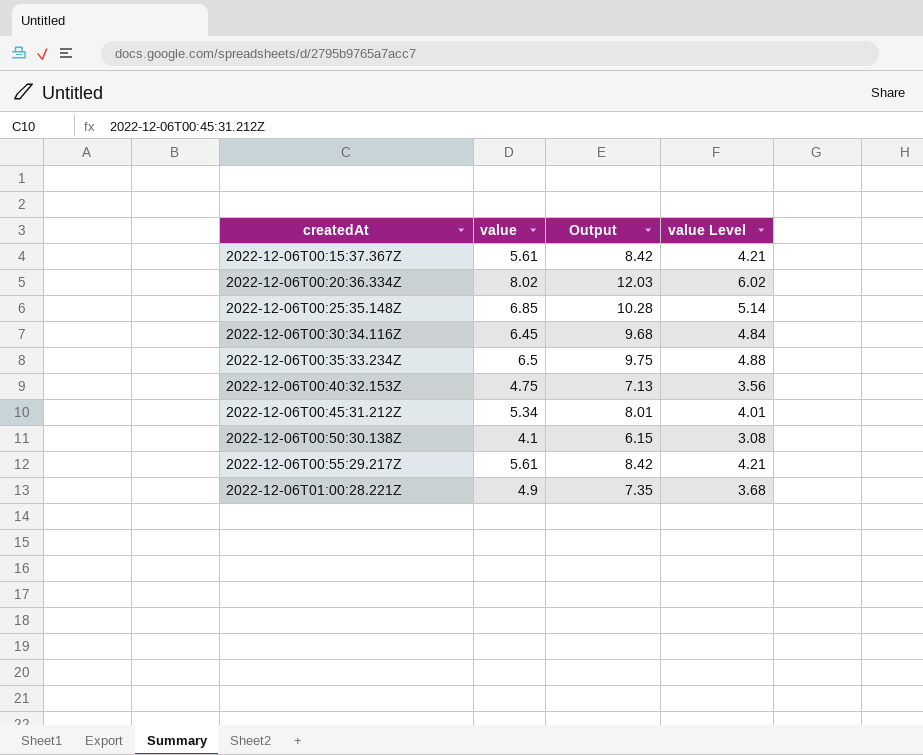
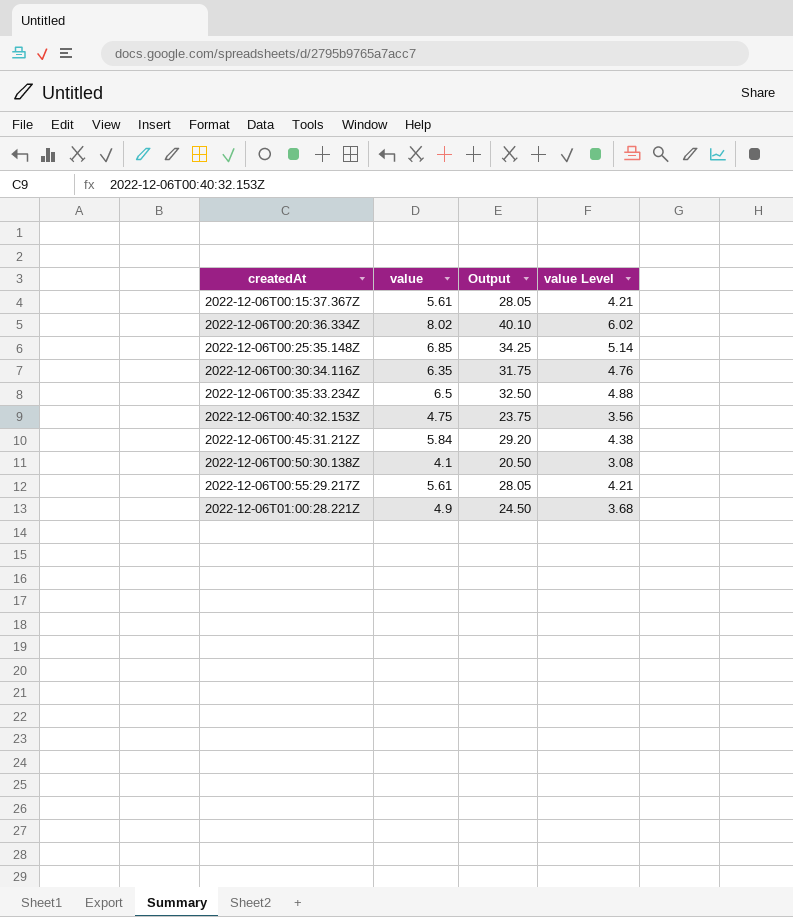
column Output | formula: [value] * 1.5 -> [value] * 5
2022-12-06T00:30:34.116Z | value: 6.45 -> 6.35
2022-12-06T00:30:34.116Z | value Level: 4.84 -> 4.76
2022-12-06T00:45:31.212Z | value: 5.34 -> 5.84
2022-12-06T00:45:31.212Z | value Level: 4.01 -> 4.38

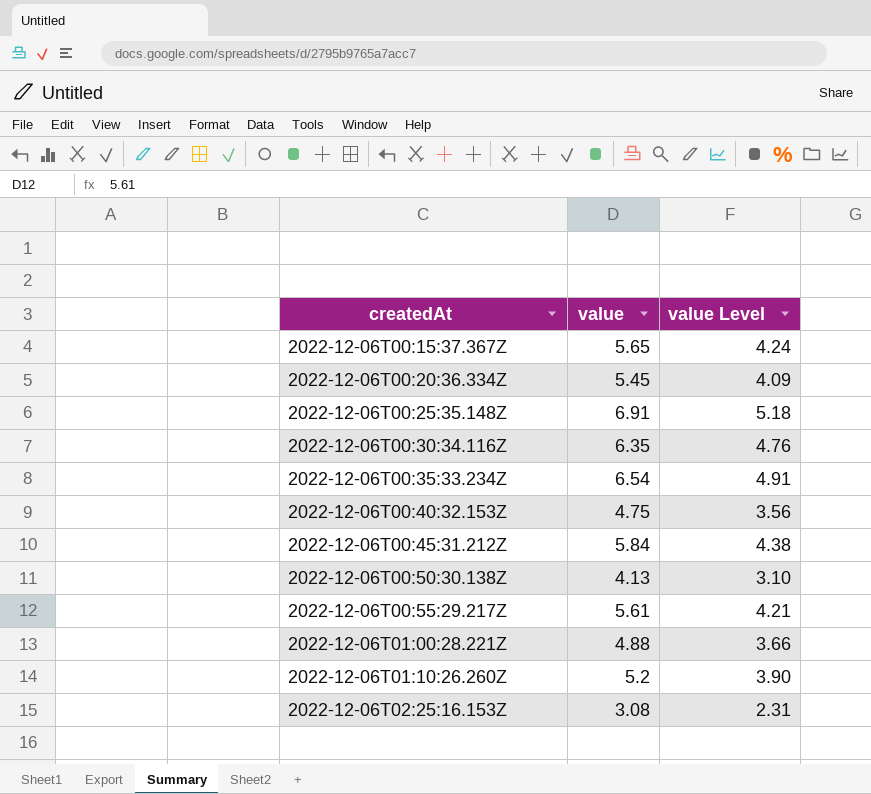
column Output | formula: [value] * 5 -> none
2022-12-06T00:15:37.367Z | value: 5.61 -> 5.65
2022-12-06T00:15:37.367Z | value Level: 4.21 -> 4.24
2022-12-06T00:20:36.334Z | value: 8.02 -> 5.45
2022-12-06T00:20:36.334Z | value Level: 6.02 -> 4.09
2022-12-06T00:25:35.148Z | value: 6.85 -> 6.91
2022-12-06T00:25:35.148Z | value Level: 5.14 -> 5.18
2022-12-06T00:35:33.234Z | value: 6.5 -> 6.54
2022-12-06T00:35:33.234Z | value Level: 4.88 -> 4.91
2022-12-06T00:50:30.138Z | value: 4.1 -> 4.13
2022-12-06T00:50:30.138Z | value Level: 3.08 -> 3.10
2022-12-06T01:00:28.221Z | value: 4.9 -> 4.88
2022-12-06T01:00:28.221Z | value Level: 3.68 -> 3.66
row 2022-12-06T01:10:26.260Z: none -> 5.2 | 3.90
row 2022-12-06T02:25:16.153Z: none -> 3.08 | 2.31

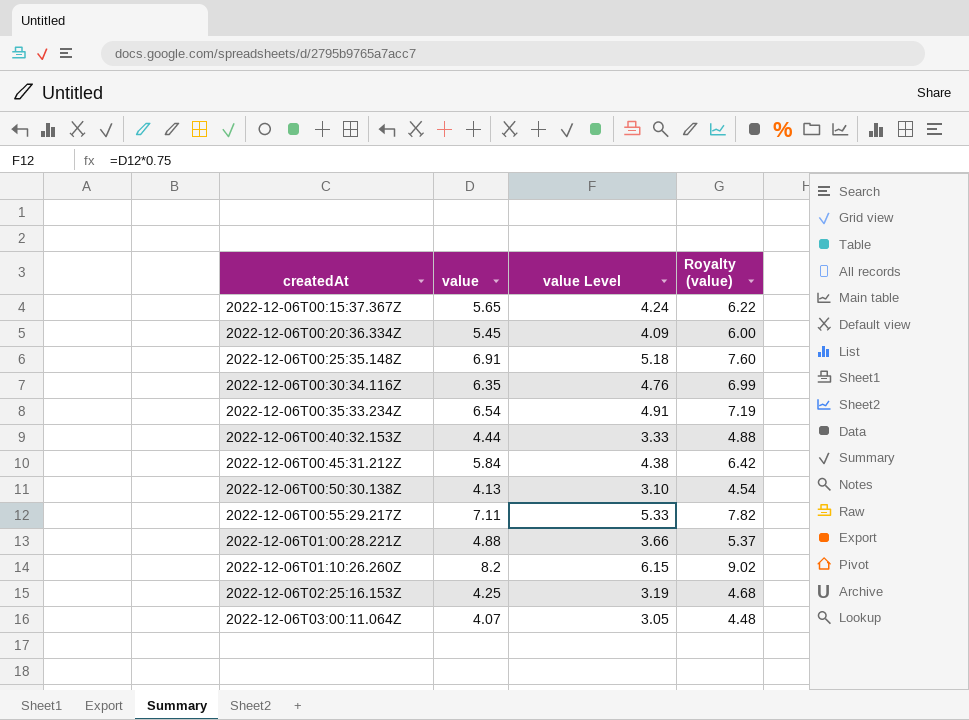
column Royalty (value) | formula: none -> [value] * 1.1
2022-12-06T00:40:32.153Z | value: 4.75 -> 4.44
2022-12-06T00:40:32.153Z | value Level: 3.56 -> 3.33
2022-12-06T00:55:29.217Z | value: 5.61 -> 7.11
2022-12-06T00:55:29.217Z | value Level: 4.21 -> 5.33
2022-12-06T01:10:26.260Z | value: 5.2 -> 8.2
2022-12-06T01:10:26.260Z | value Level: 3.90 -> 6.15
2022-12-06T02:25:16.153Z | value: 3.08 -> 4.25
2022-12-06T02:25:16.153Z | value Level: 2.31 -> 3.19
row 2022-12-06T03:00:11.064Z: none -> 4.07 | 3.05 | 4.48

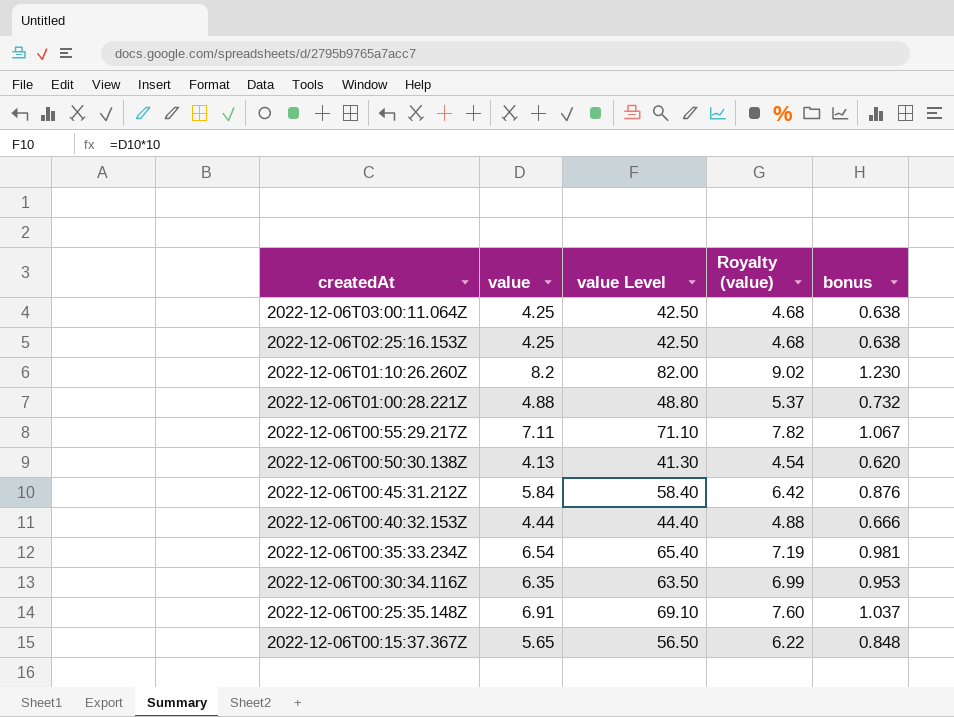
row order: createdAt ascending -> createdAt descending
column value Level | formula: [value] * 0.75 -> [value] * 10
column bonus | formula: none -> [value] * 0.15
row 2022-12-06T00:20:36.334Z: 5.45 | 4.09 | 6.00 -> none
2022-12-06T03:00:11.064Z | value: 4.07 -> 4.25
2022-12-06T03:00:11.064Z | Royalty (value): 4.48 -> 4.68

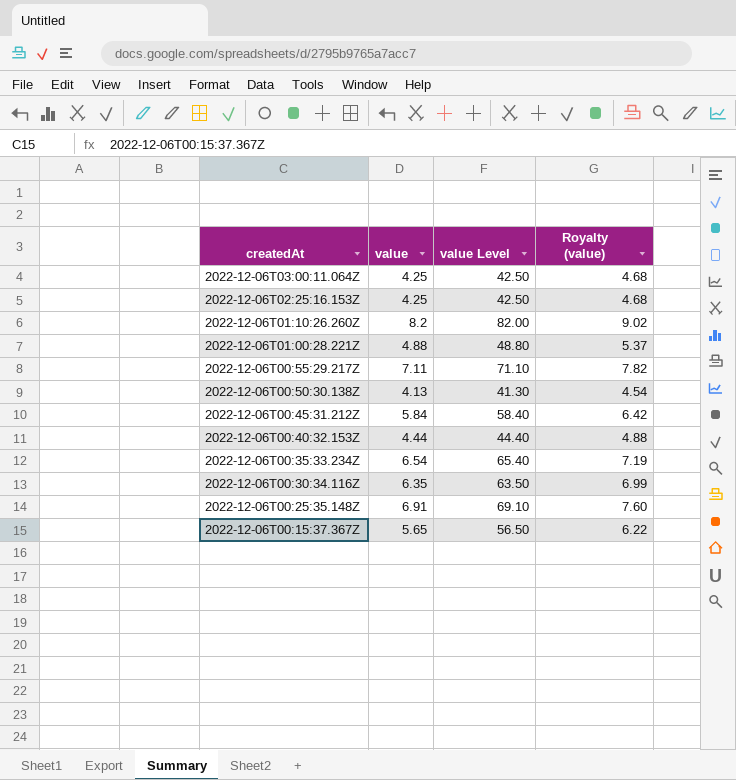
column bonus | formula: [value] * 0.15 -> none

